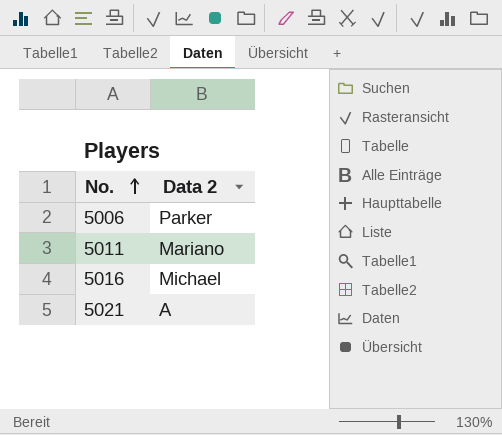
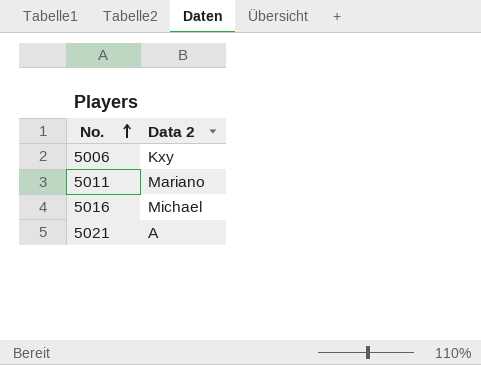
5006 | Data 2: Parker -> Kxy

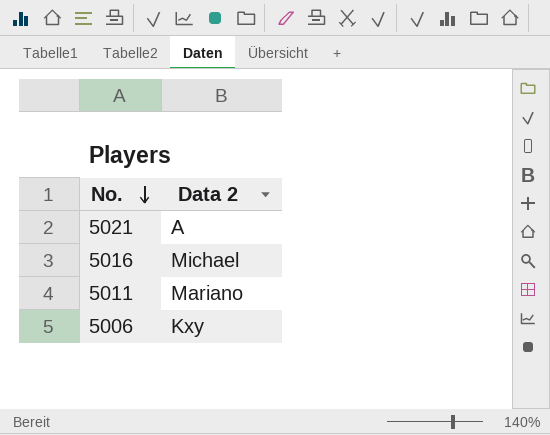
row order: No. ascending -> No. descending

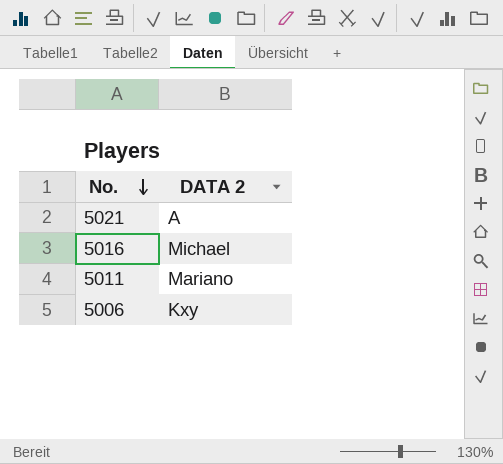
column name: Data 2 -> DATA 2

